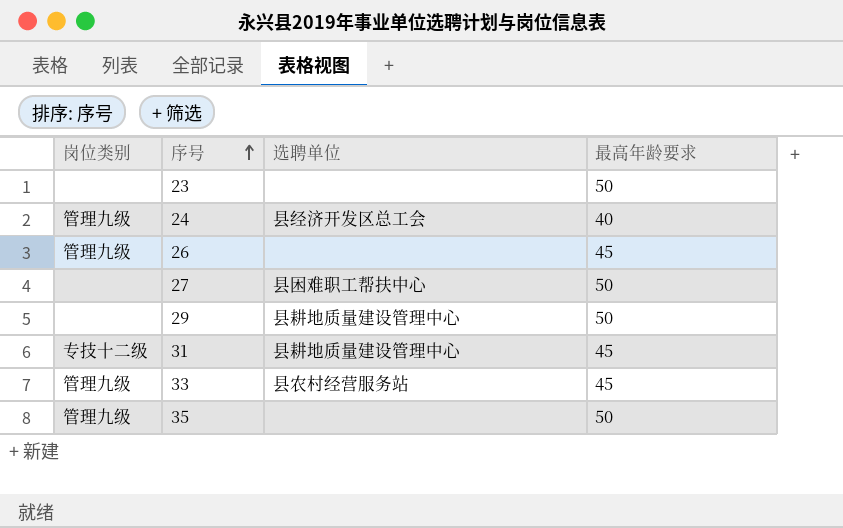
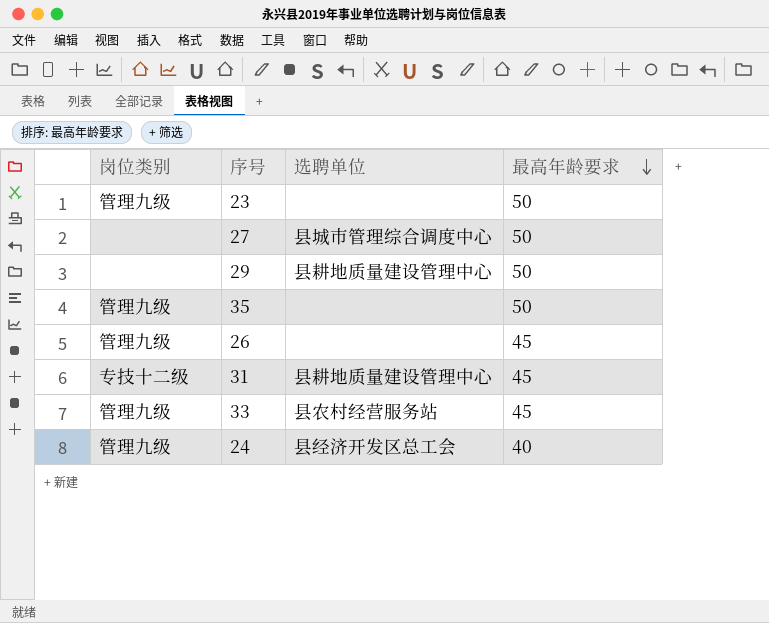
row order: 序号 ascending -> 最高年龄要求 descending
23 | 岗位类别: none -> 管理九级
27 | 选聘单位: 县困难职工帮扶中心 -> 县城市管理综合调度中心

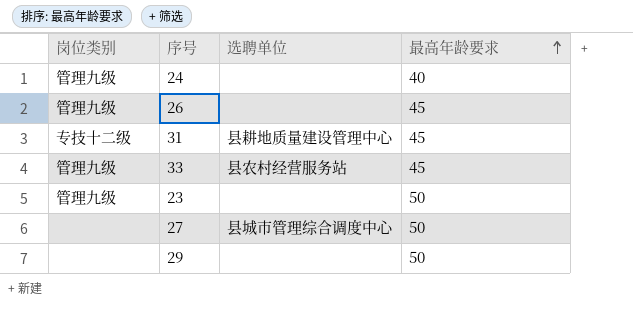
row order: 最高年龄要求 descending -> 最高年龄要求 ascending
row 35: 管理九级 | none | 50 -> none
24 | 选聘单位: 县经济开发区总工会 -> none
29 | 选聘单位: 县耕地质量建设管理中心 -> none

